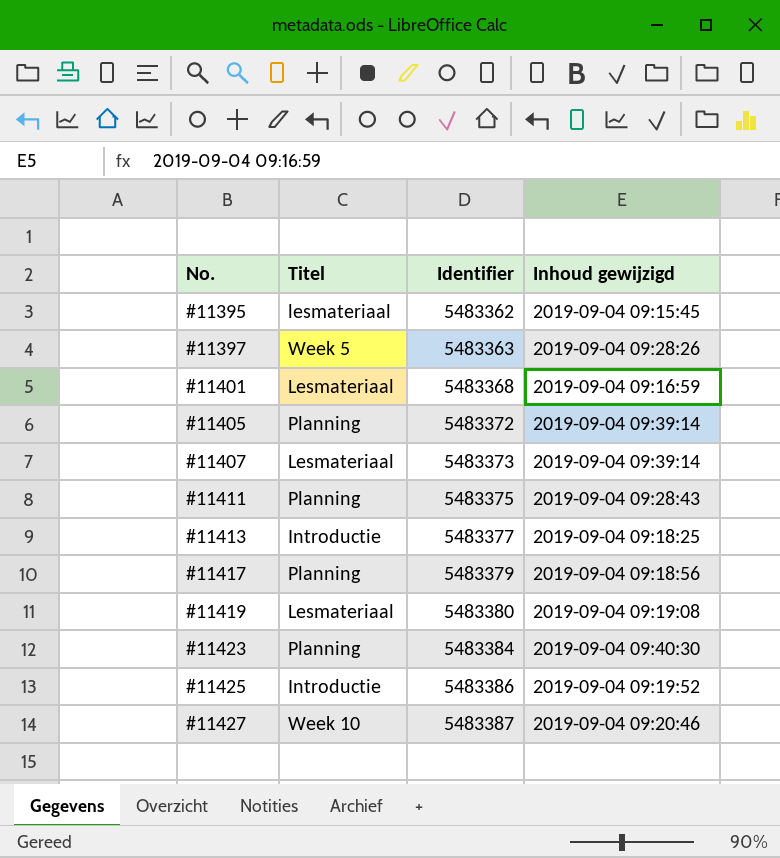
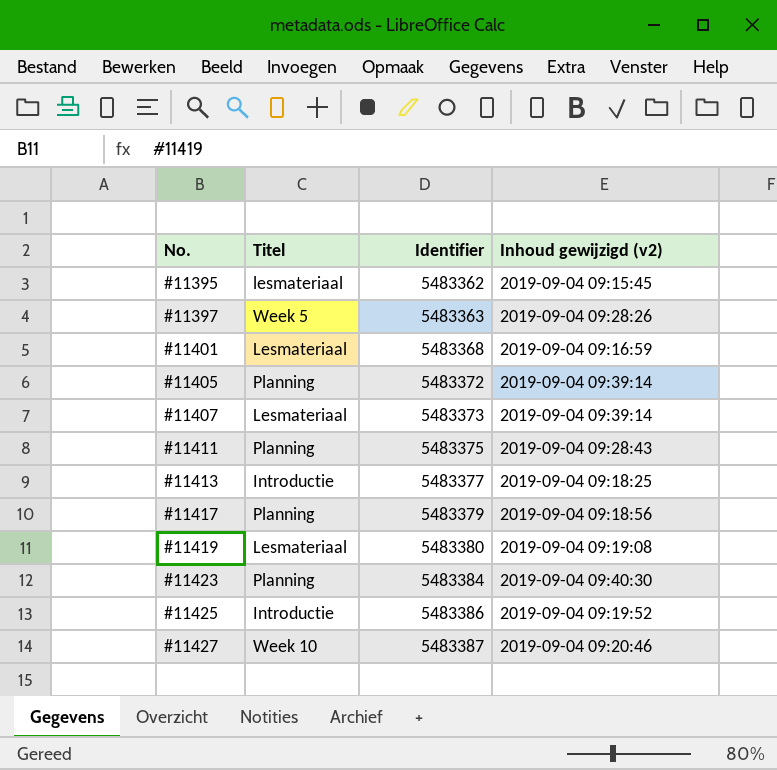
column name: Inhoud gewijzigd -> Inhoud gewijzigd (v2)

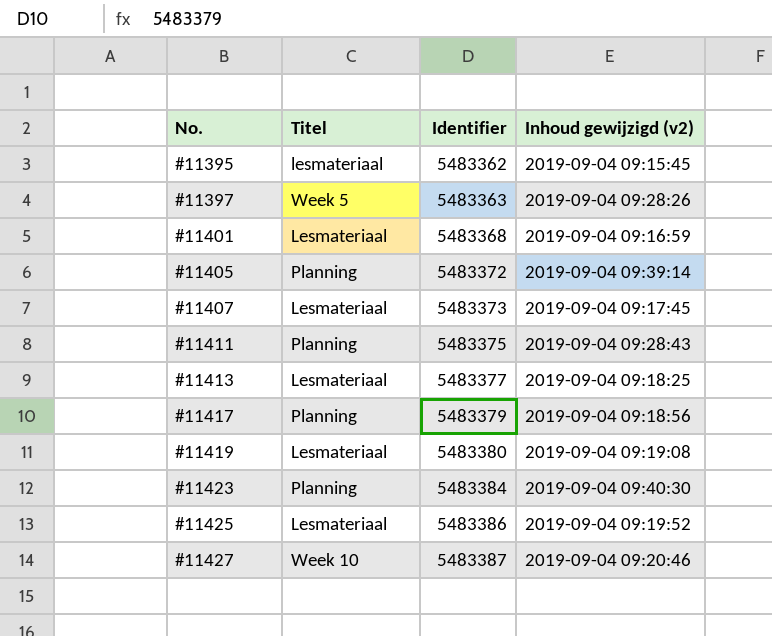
#11407 | Inhoud gewijzigd (v2): 2019-09-04 09:39:14 -> 2019-09-04 09:17:45
#11413 | Titel: Introductie -> Lesmateriaal
#11425 | Titel: Introductie -> Lesmateriaal

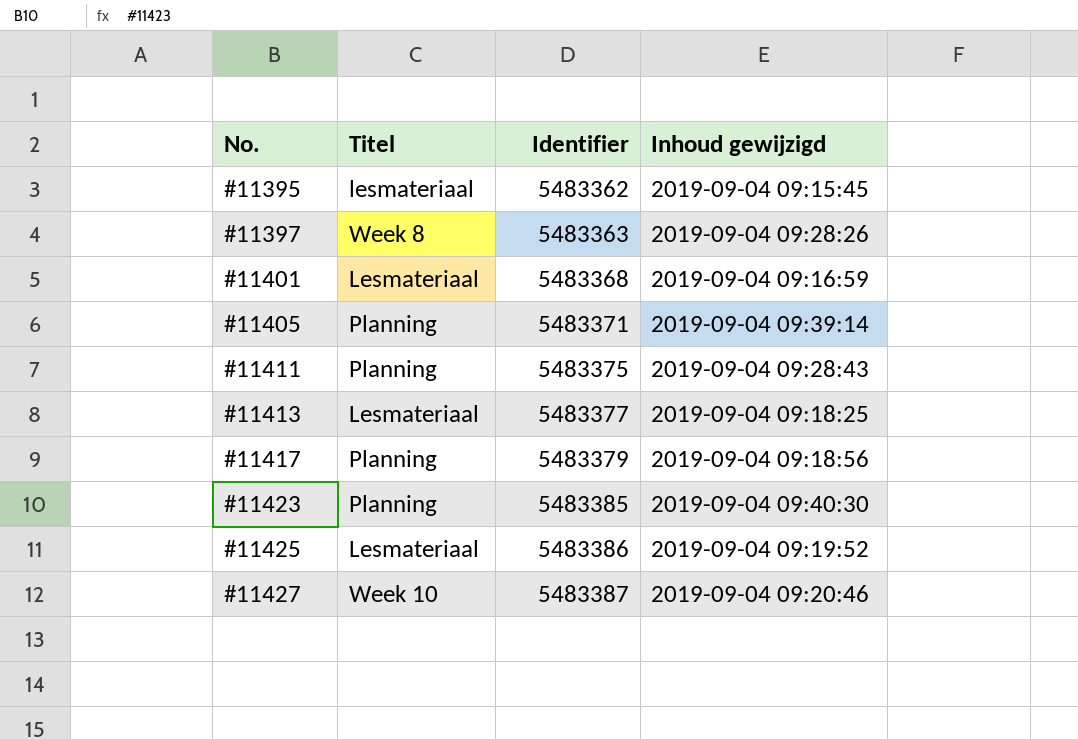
column name: Inhoud gewijzigd (v2) -> Inhoud gewijzigd
row #11407: Lesmateriaal | 5483373 | 2019-09-04 09:17:45 -> none
row #11419: Lesmateriaal | 5483380 | 2019-09-04 09:19:08 -> none
#11397 | Titel: Week 5 -> Week 8
#11405 | Identifier: 5483372 -> 5483371
#11423 | Identifier: 5483384 -> 5483385

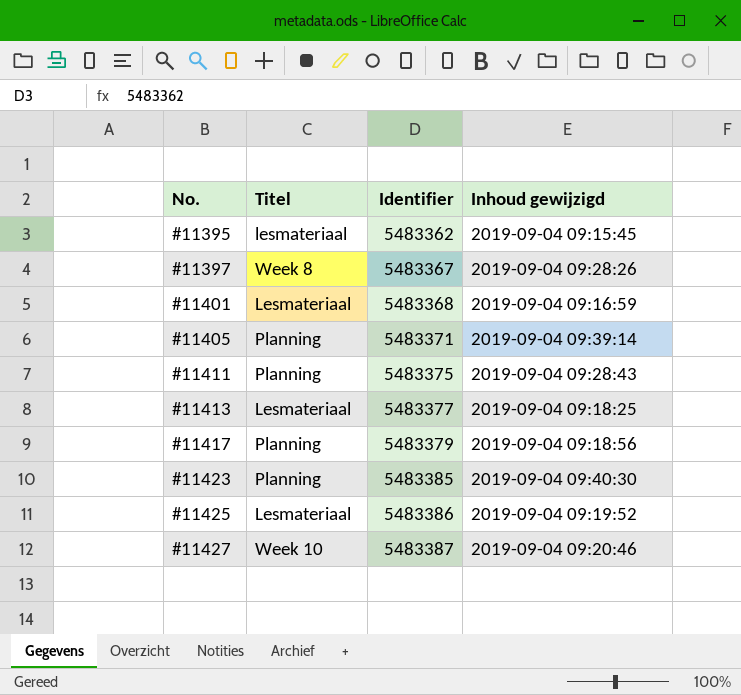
#11397 | Identifier: 5483363 -> 5483367

